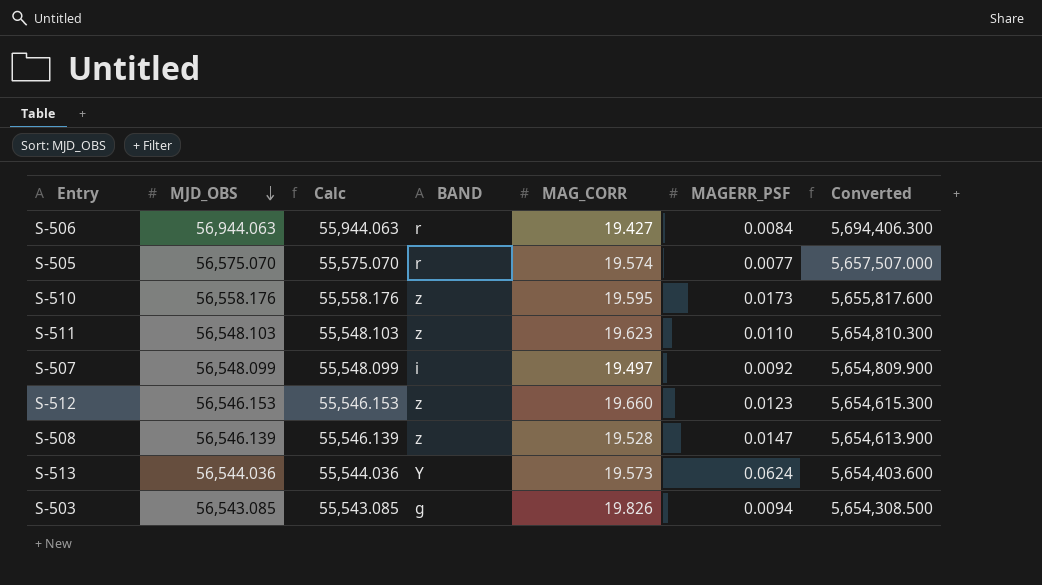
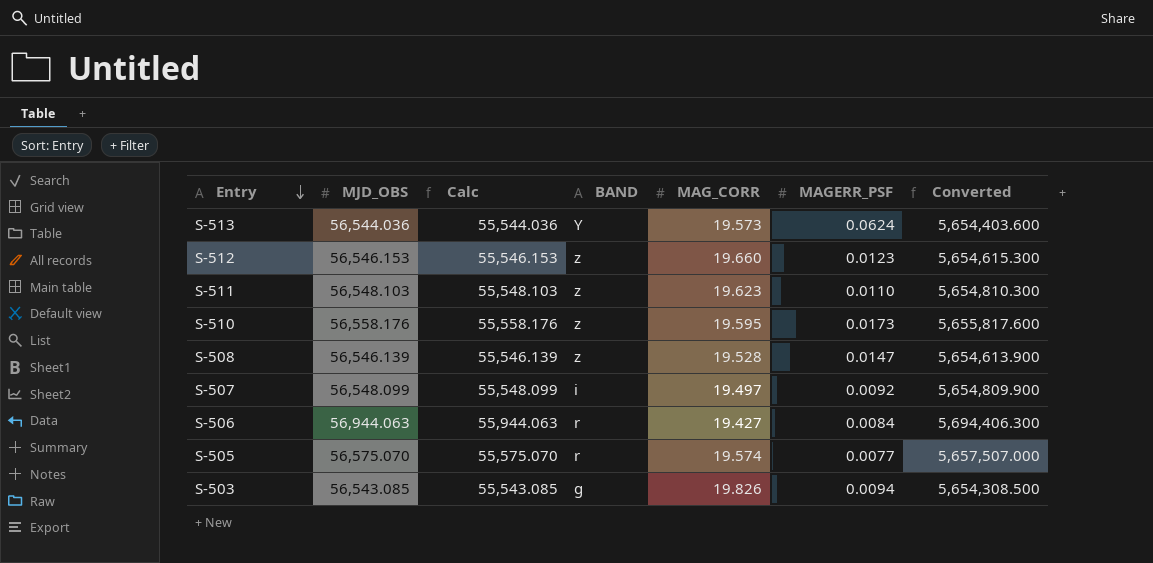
row order: MJD_OBS descending -> Entry descending

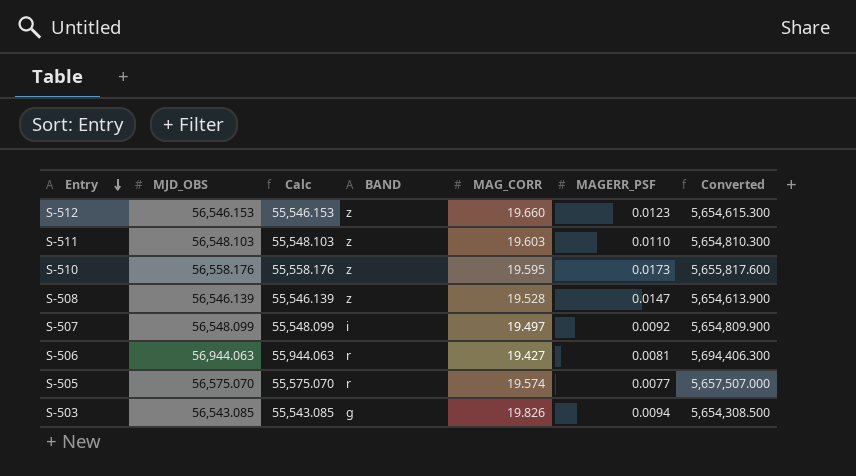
row S-513: 56,544.036 | 55,544.036 | Y | 19.573 | 0.0624 | 5,654,403.600 -> none
S-511 | MAG_CORR: 19.623 -> 19.603
S-506 | MAGERR_PSF: 0.0084 -> 0.0081

